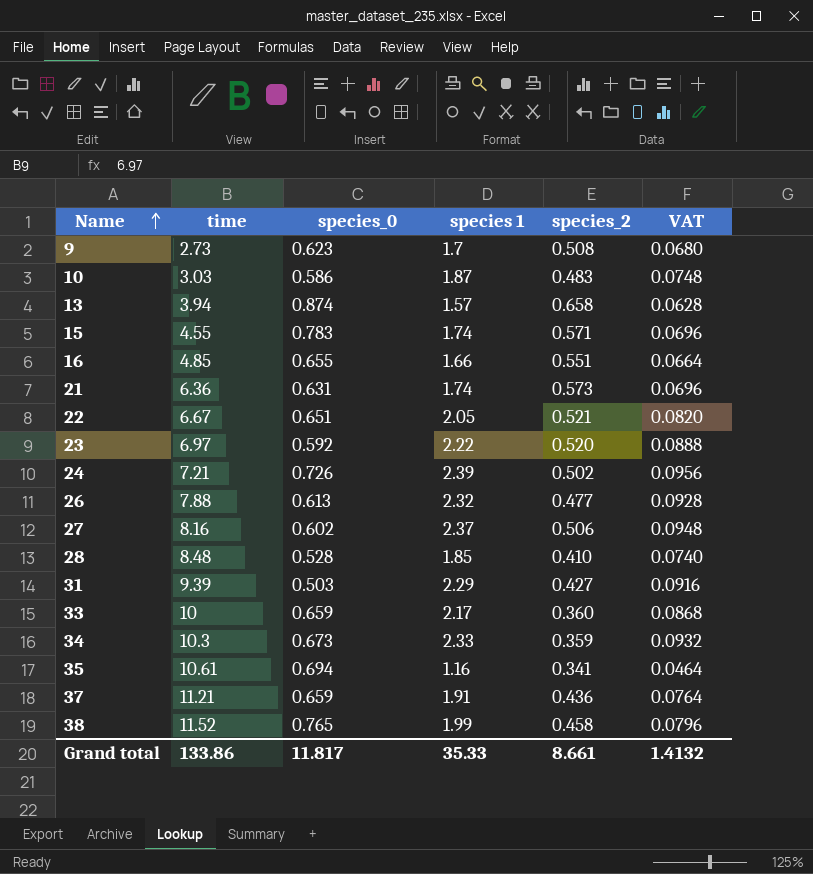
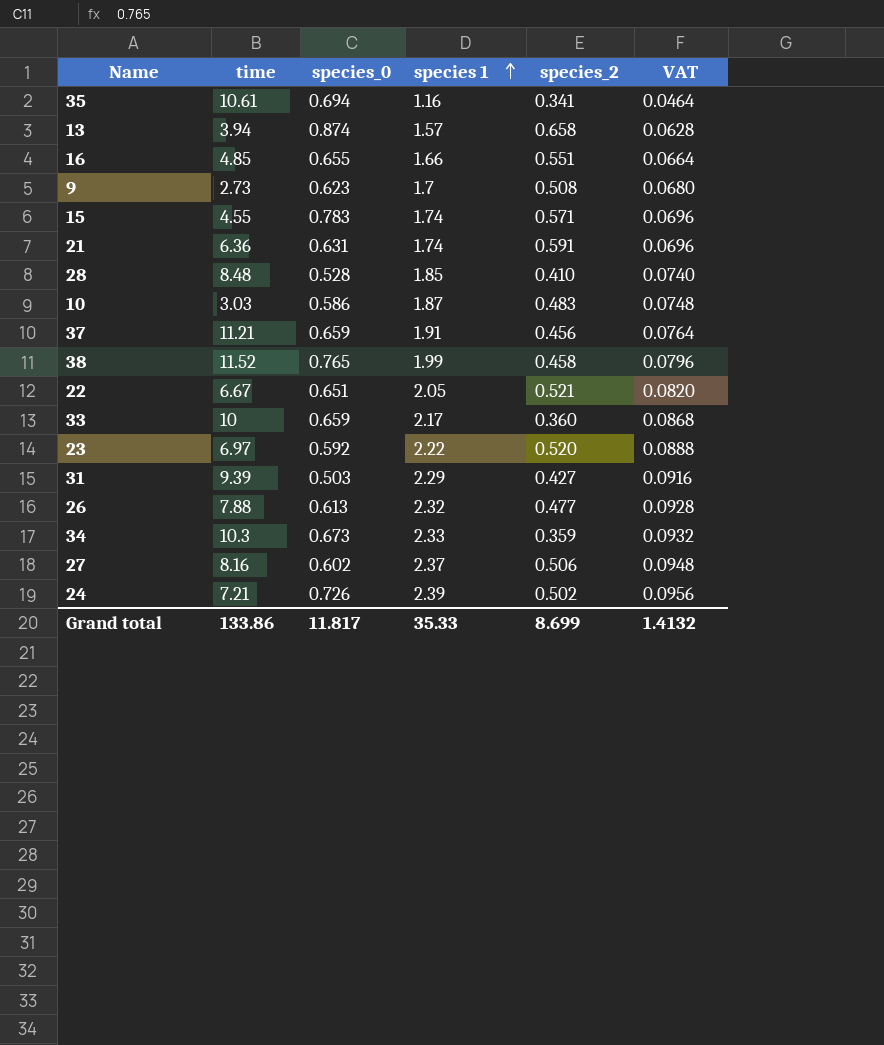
row order: Name ascending -> species 1 ascending
21 | species_2: 0.573 -> 0.591
37 | species_2: 0.436 -> 0.456
Grand total | species_2: 8.661 -> 8.699

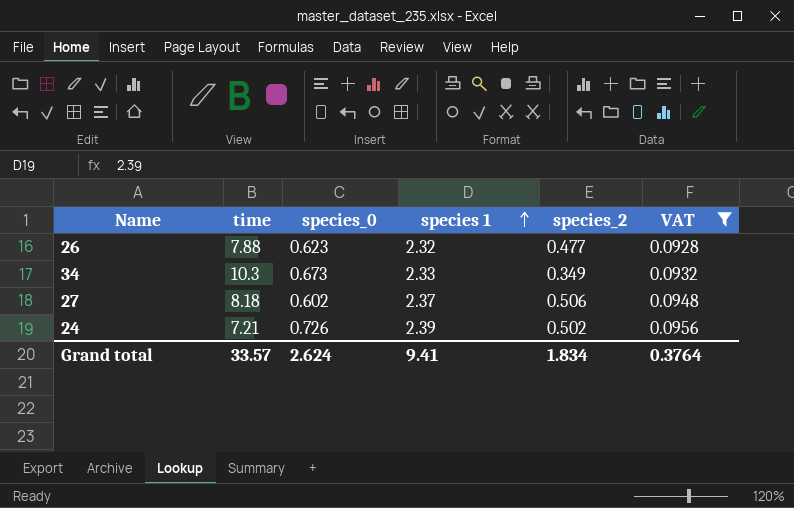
filter: none -> VAT >= 0.0928
26 | species_0: 0.613 -> 0.623
34 | species_2: 0.359 -> 0.349
27 | time: 8.16 -> 8.18
Grand total | time: 133.86 -> 33.57
Grand total | species_0: 11.817 -> 2.624
Grand total | species 1: 35.33 -> 9.41
Grand total | species_2: 8.699 -> 1.834
Grand total | VAT: 1.4132 -> 0.3764

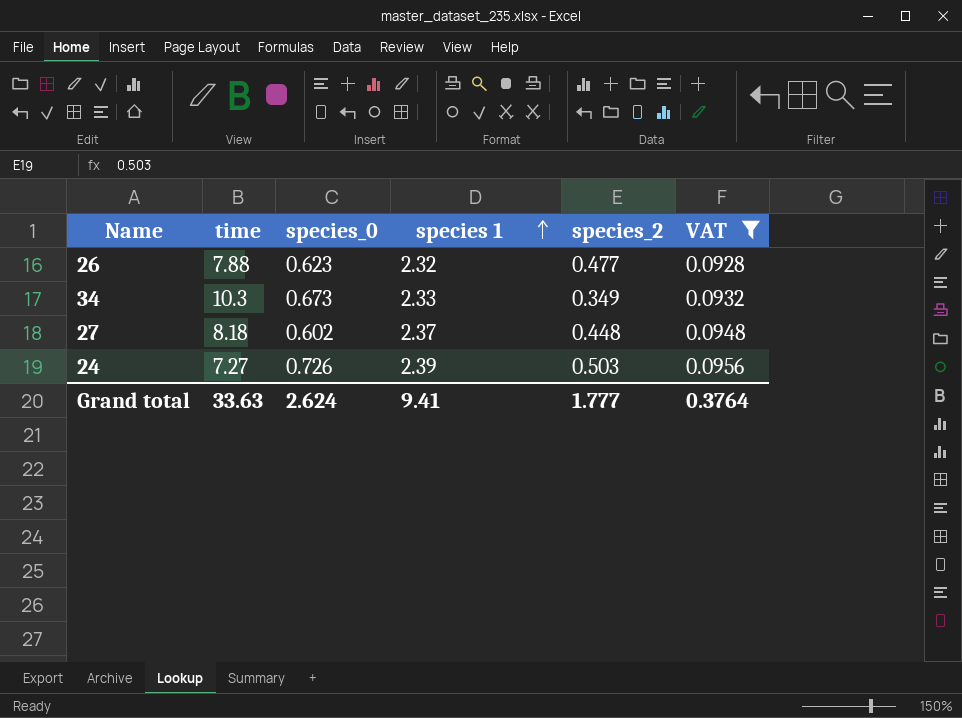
27 | species_2: 0.506 -> 0.448
24 | time: 7.21 -> 7.27
24 | species_2: 0.502 -> 0.503
Grand total | time: 33.57 -> 33.63
Grand total | species_2: 1.834 -> 1.777

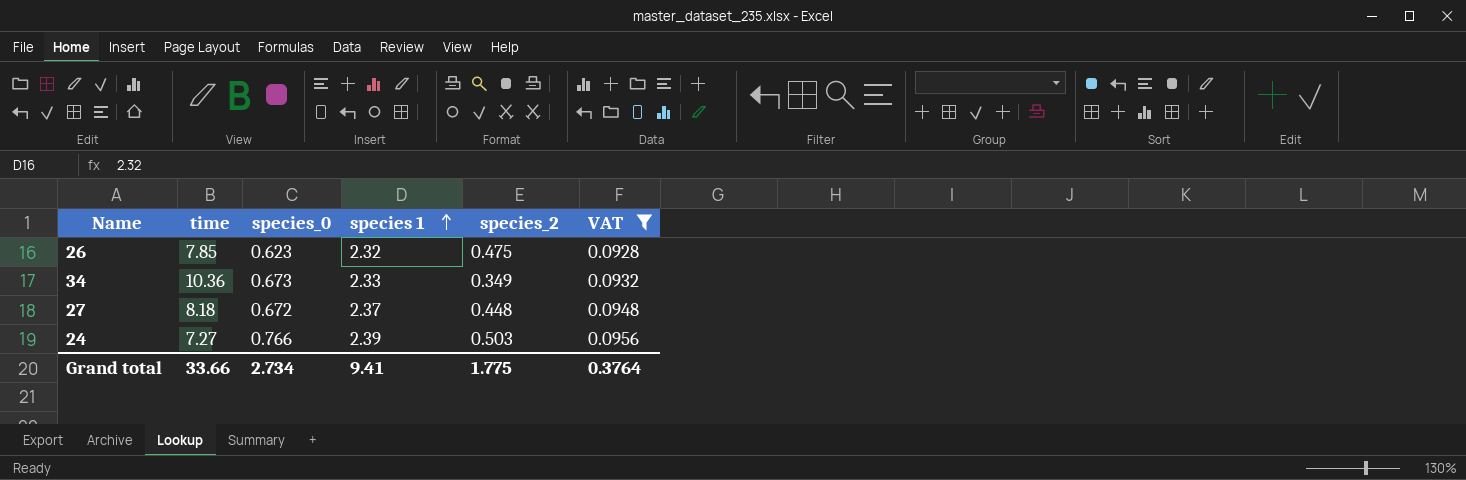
26 | time: 7.88 -> 7.85
26 | species_2: 0.477 -> 0.475
34 | time: 10.3 -> 10.36
27 | species_0: 0.602 -> 0.672
24 | species_0: 0.726 -> 0.766
Grand total | time: 33.63 -> 33.66
Grand total | species_0: 2.624 -> 2.734
Grand total | species_2: 1.777 -> 1.775

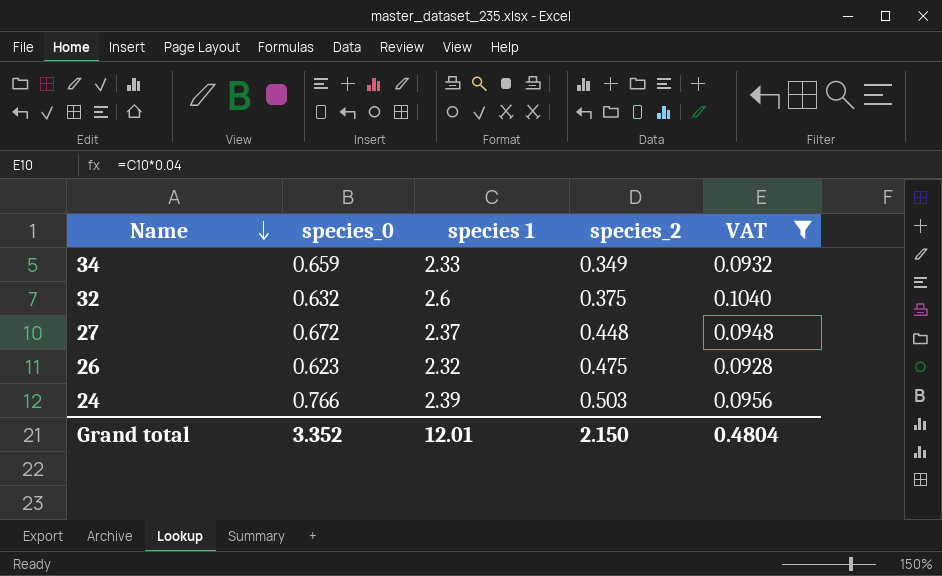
row order: species 1 ascending -> Name descending
column time | position: 2 -> none
34 | species_0: 0.673 -> 0.659
row 32: none -> 0.632 | 2.6 | 0.375 | 0.1040
Grand total | species_0: 2.734 -> 3.352
Grand total | species 1: 9.41 -> 12.01
Grand total | species_2: 1.775 -> 2.150
Grand total | VAT: 0.3764 -> 0.4804

